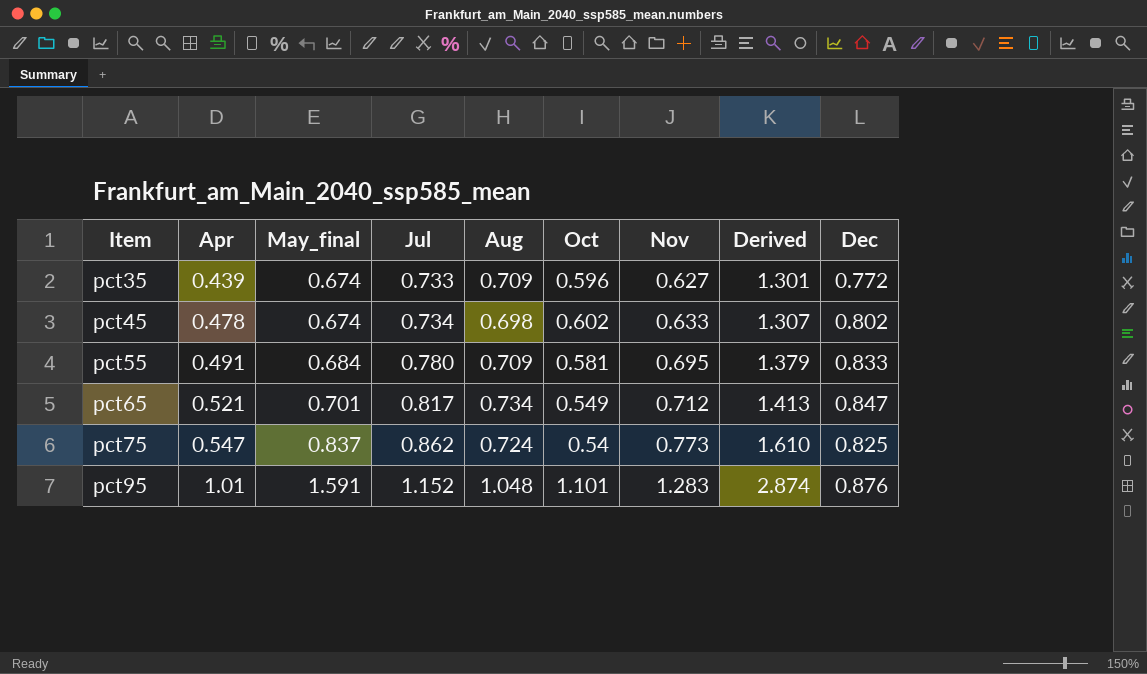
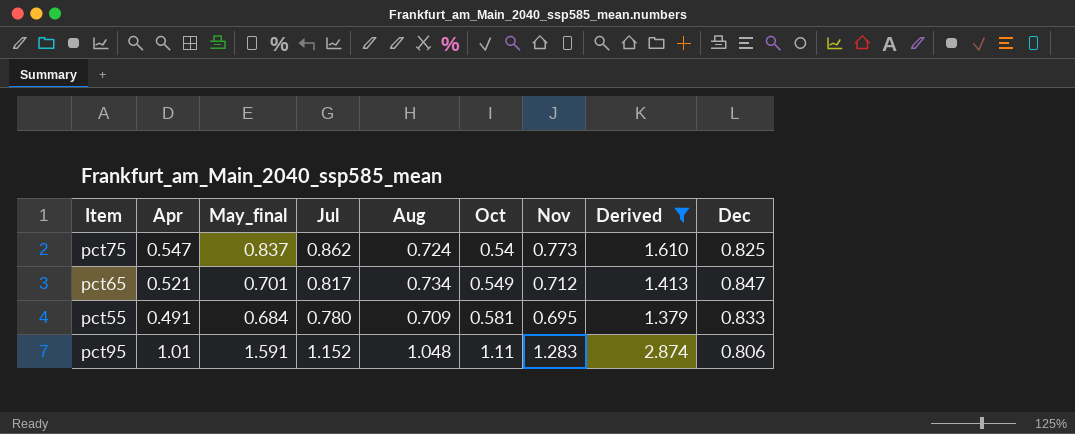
filter: none -> Derived >= 1.379
row order: Item ascending -> Oct ascending
pct95 | Oct: 1.101 -> 1.11
pct95 | Dec: 0.876 -> 0.806

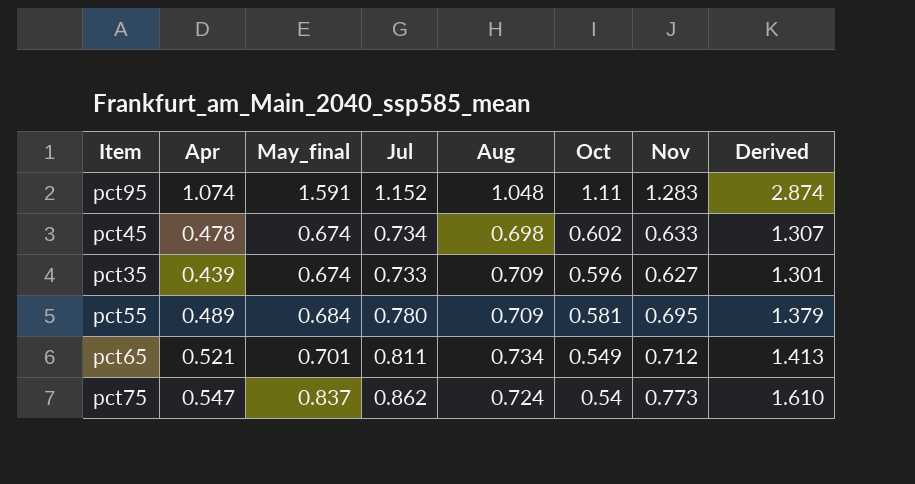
filter: Derived >= 1.379 -> none
row order: Oct ascending -> Oct descending
column Dec | position: 9 -> none
pct95 | Apr: 1.01 -> 1.074
pct55 | Apr: 0.491 -> 0.489
pct65 | Jul: 0.817 -> 0.811

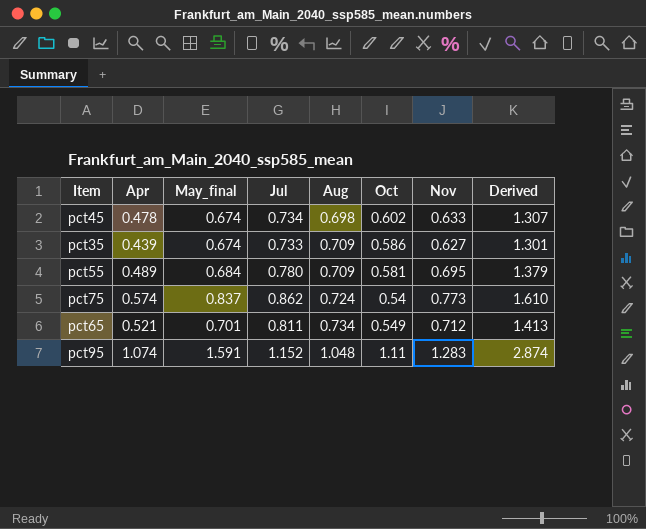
row order: Oct descending -> Aug ascending
pct35 | Oct: 0.596 -> 0.586
pct75 | Apr: 0.547 -> 0.574

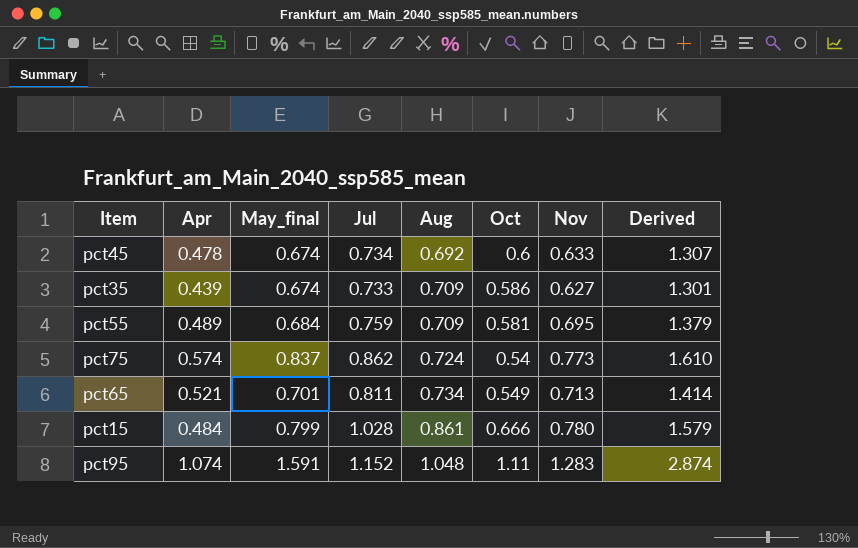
pct45 | Aug: 0.698 -> 0.692
pct45 | Oct: 0.602 -> 0.6
pct55 | Jul: 0.780 -> 0.759
pct65 | Nov: 0.712 -> 0.713
pct65 | Derived: 1.413 -> 1.414
row pct15: none -> 0.484 | 0.799 | 1.028 | 0.861 | 0.666 | 0.780 | 1.579

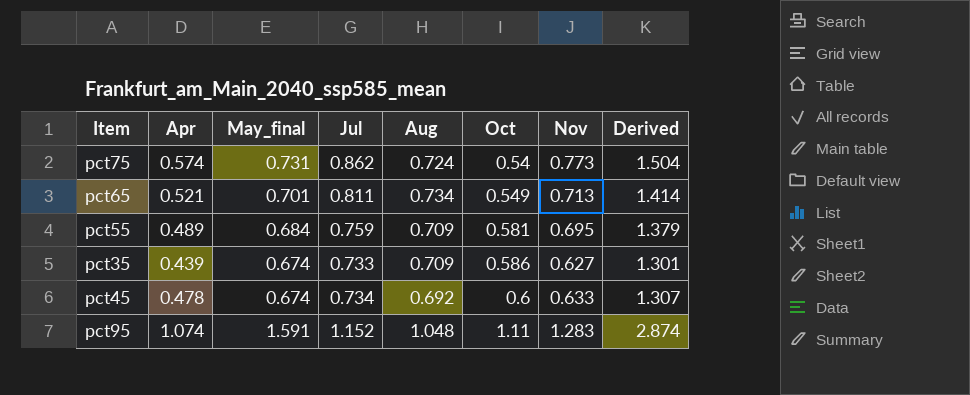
row order: Aug ascending -> Oct ascending
row pct15: 0.484 | 0.799 | 1.028 | 0.861 | 0.666 | 0.780 | 1.579 -> none
pct75 | May_final: 0.837 -> 0.731
pct75 | Derived: 1.610 -> 1.504

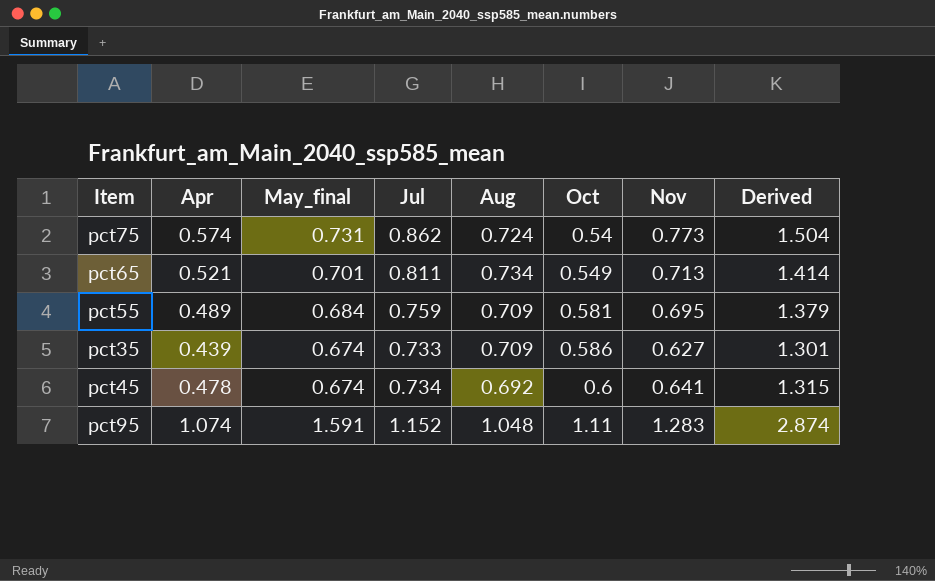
pct45 | Nov: 0.633 -> 0.641
pct45 | Derived: 1.307 -> 1.315

